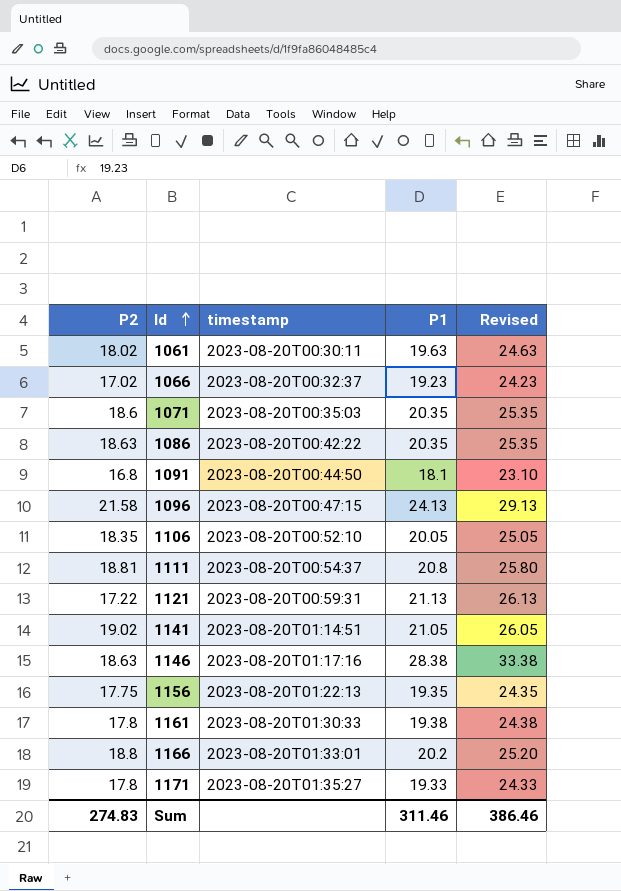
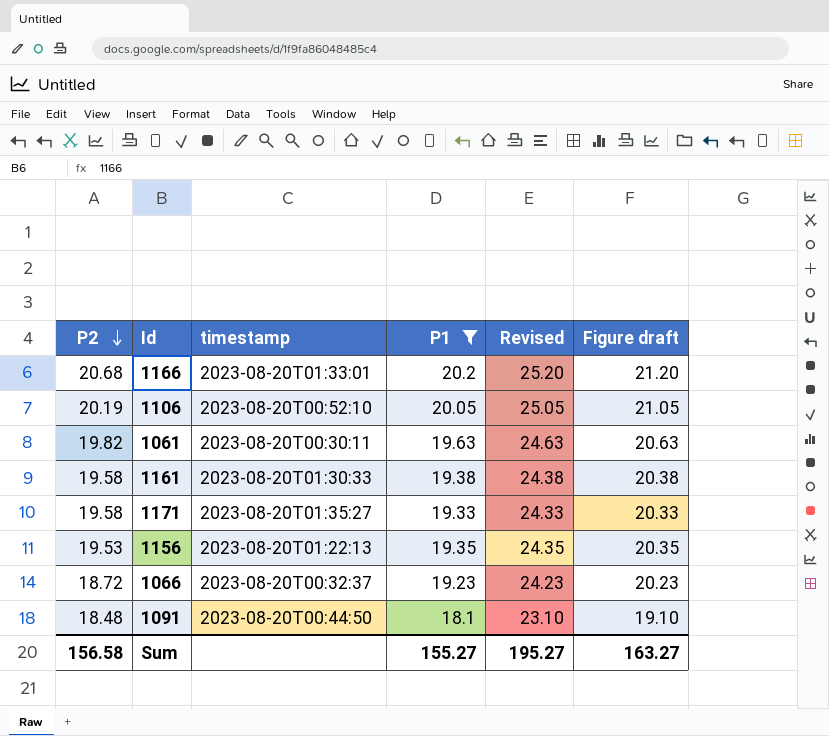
filter: none -> P1 <= 20.2
row order: Id ascending -> P2 descending
column Figure draft | formula: none -> [P1] + 1
1166 | P2: 18.8 -> 20.68
1106 | P2: 18.35 -> 20.19
1061 | P2: 18.02 -> 19.82
1161 | P2: 17.8 -> 19.58
1171 | P2: 17.8 -> 19.58
1156 | P2: 17.75 -> 19.53
1066 | P2: 17.02 -> 18.72
1091 | P2: 16.8 -> 18.48
Sum | P2: 274.83 -> 156.58
Sum | P1: 311.46 -> 155.27
Sum | Revised: 386.46 -> 195.27

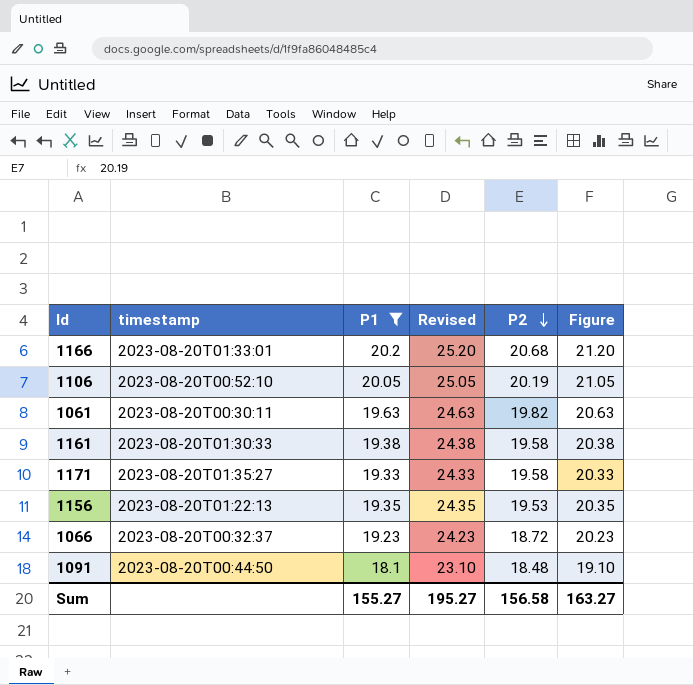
column P2 | position: 1 -> 5
column name: Figure draft -> Figure

